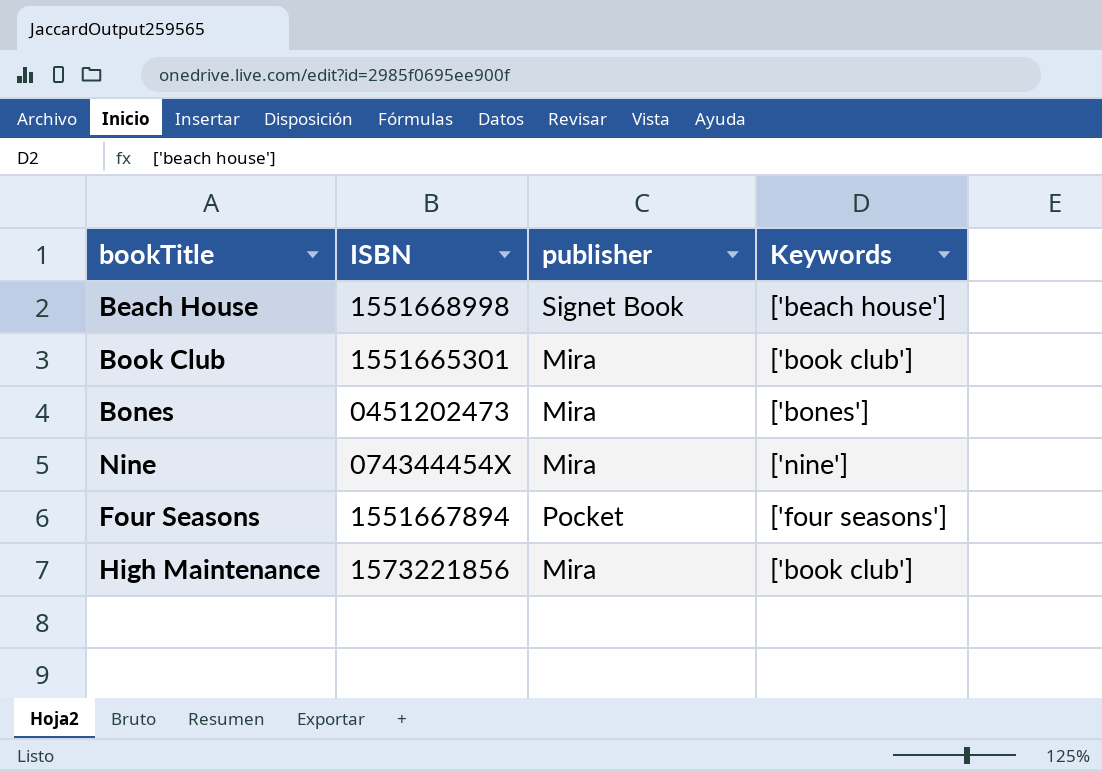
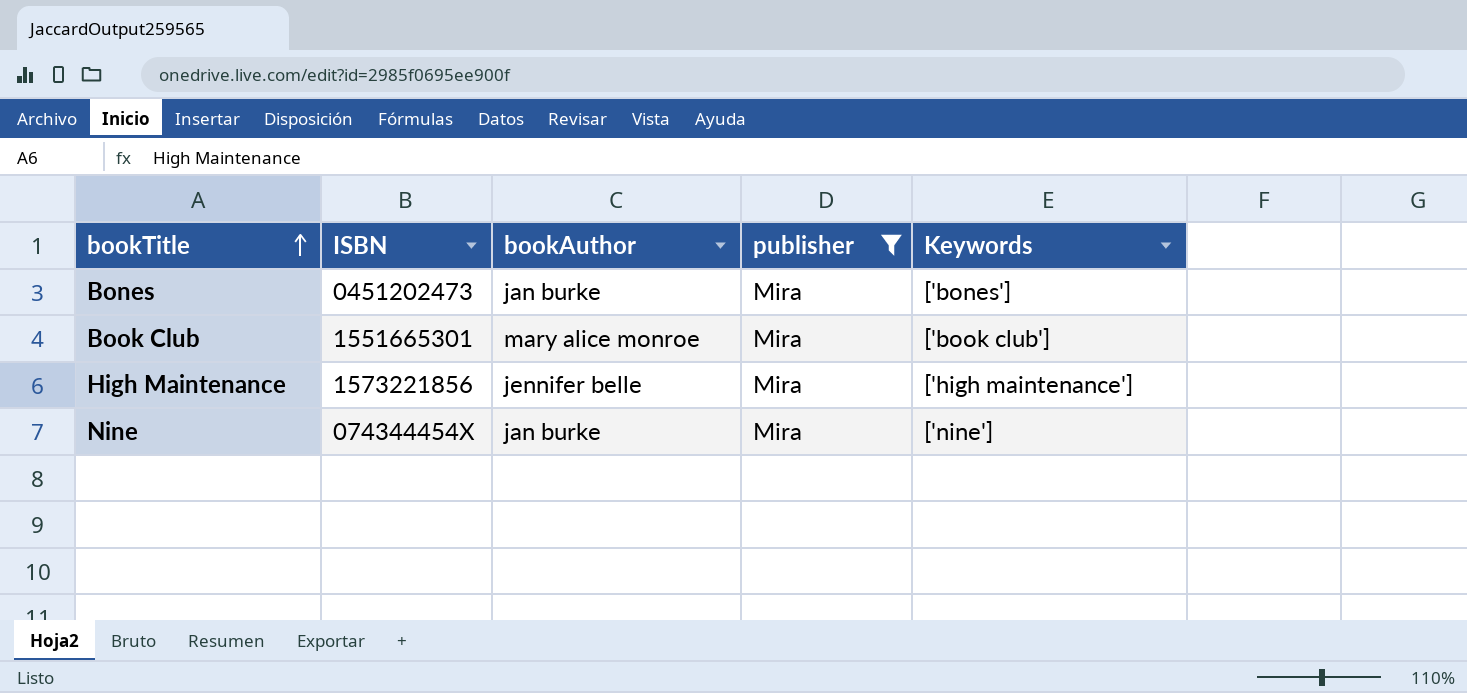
filter: none -> publisher = Mira
row order: none -> bookTitle ascending
column bookAuthor | position: none -> 3
High Maintenance | Keywords: ['book club'] -> ['high maintenance']

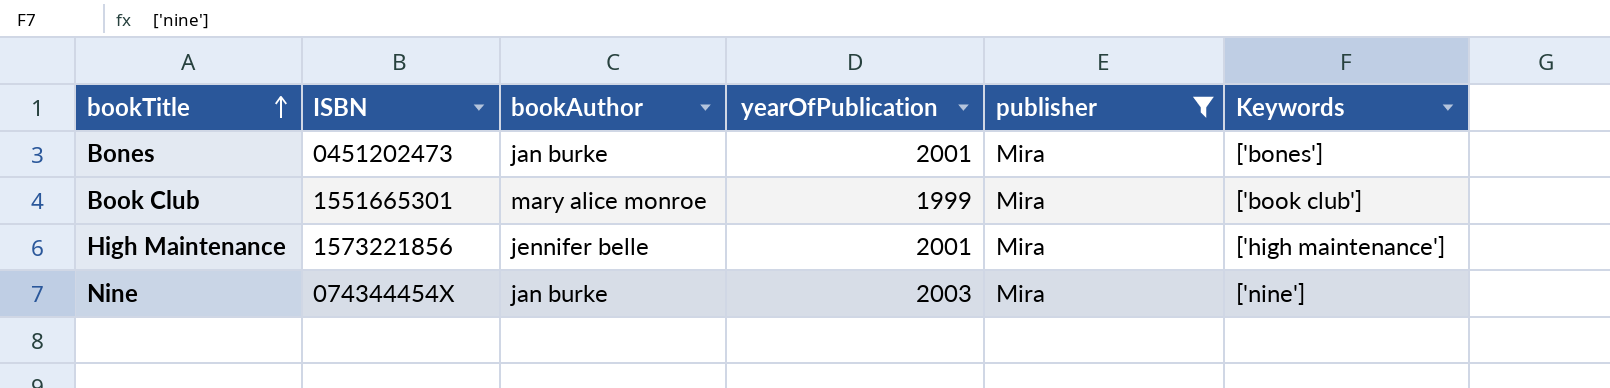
column yearOfPublication | position: none -> 4

